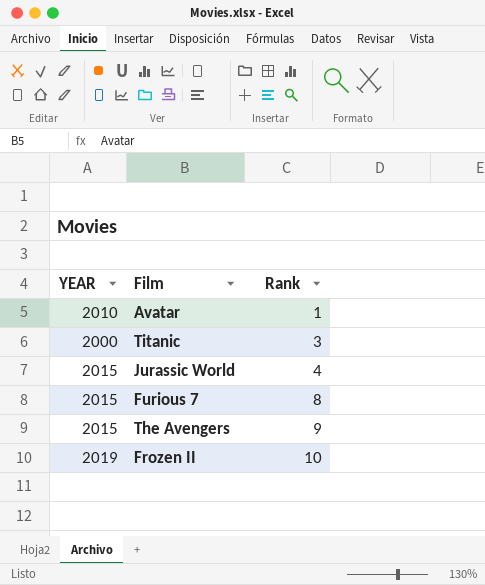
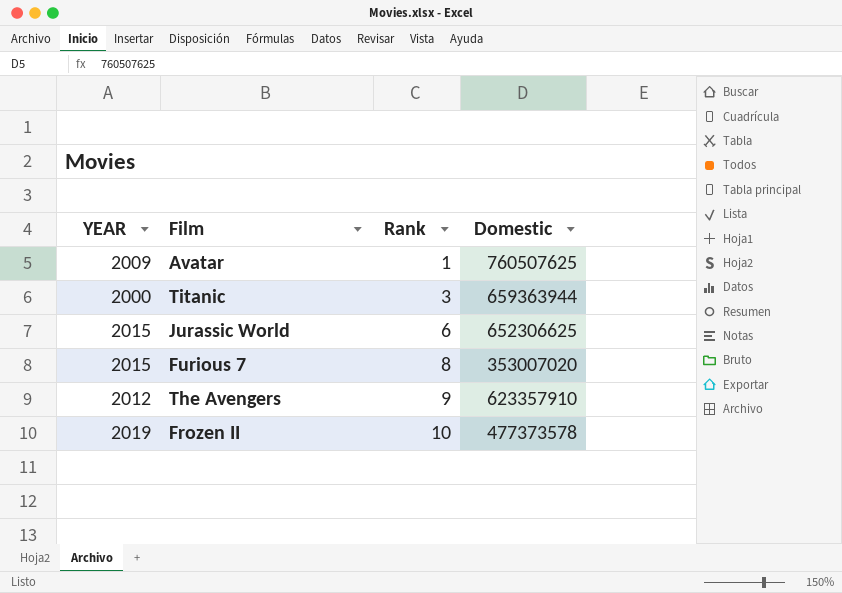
column Domestic | position: none -> 4
Avatar | YEAR: 2010 -> 2009
Jurassic World | Rank: 4 -> 6
The Avengers | YEAR: 2015 -> 2012

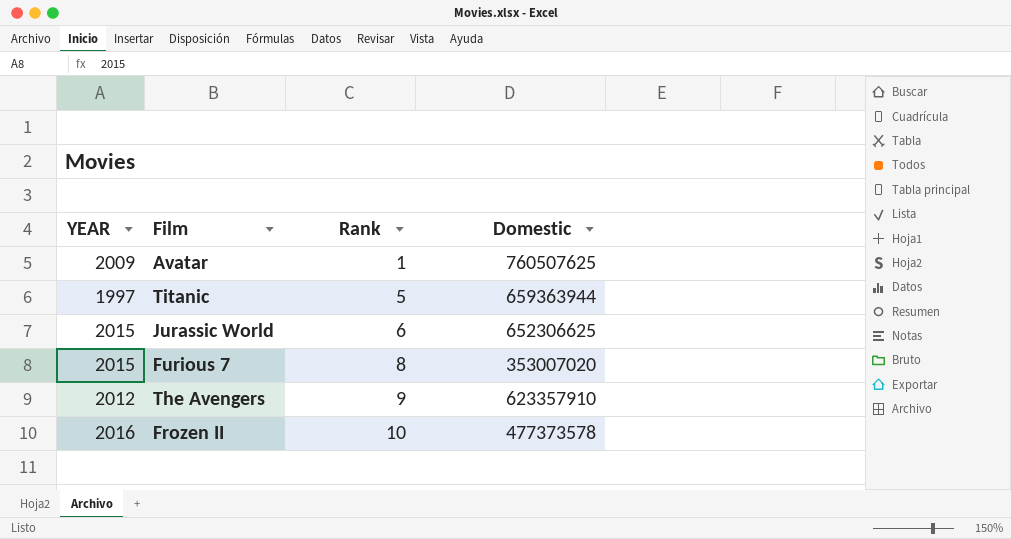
Titanic | YEAR: 2000 -> 1997
Titanic | Rank: 3 -> 5
Frozen II | YEAR: 2019 -> 2016

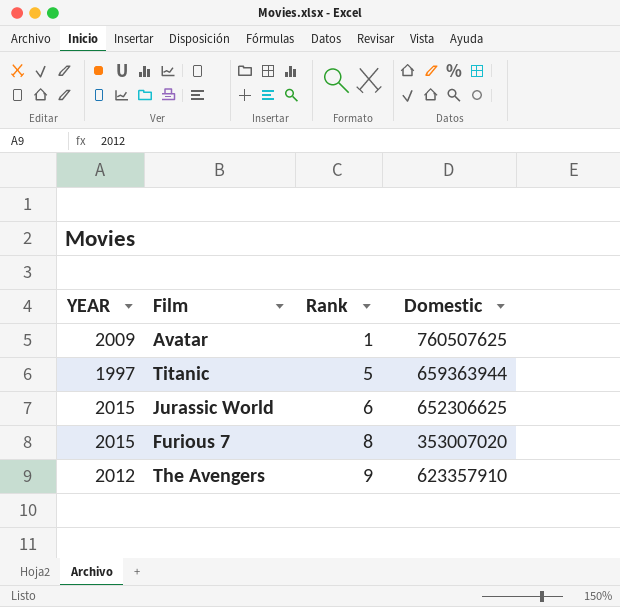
row Frozen II: 2016 | 10 | 477373578 -> none

